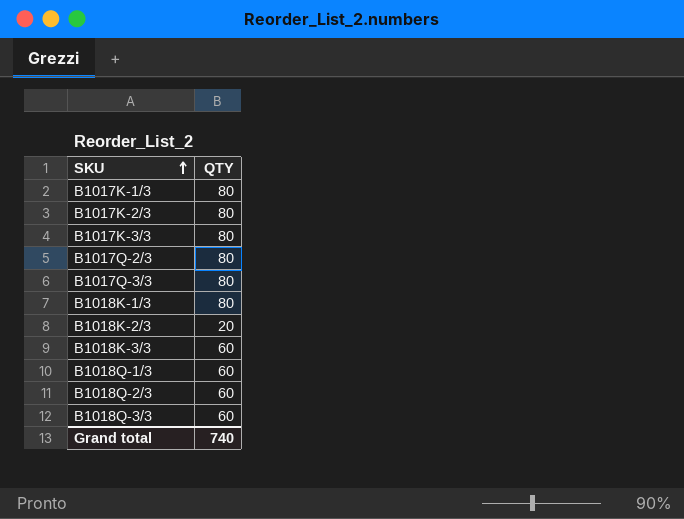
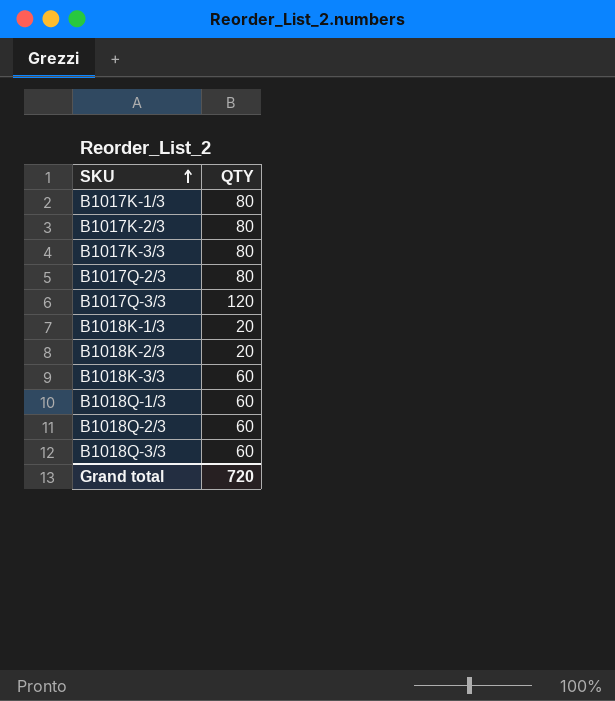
B1017Q-3/3 | QTY: 80 -> 120
B1018K-1/3 | QTY: 80 -> 20
Grand total | QTY: 740 -> 720

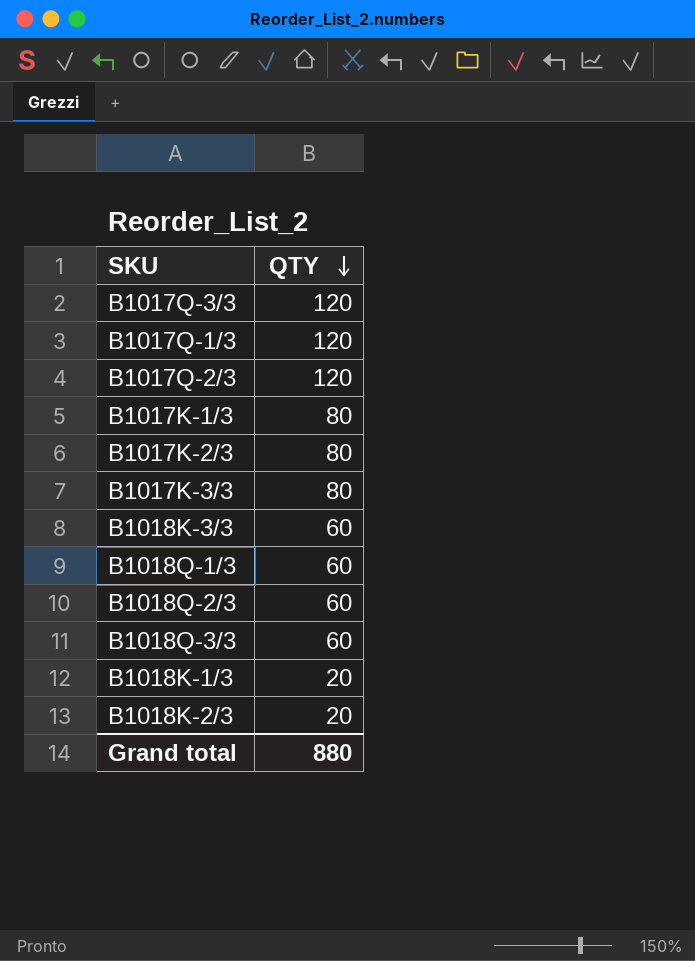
row order: SKU ascending -> QTY descending
row B1017Q-1/3: none -> 120
B1017Q-2/3 | QTY: 80 -> 120
Grand total | QTY: 720 -> 880

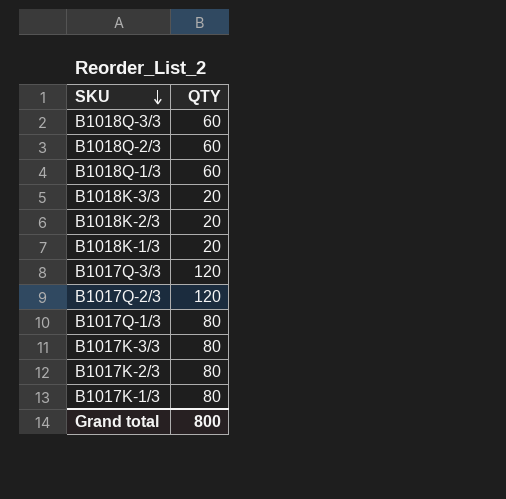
row order: QTY descending -> SKU descending
B1018K-3/3 | QTY: 60 -> 20
B1017Q-1/3 | QTY: 120 -> 80
Grand total | QTY: 880 -> 800

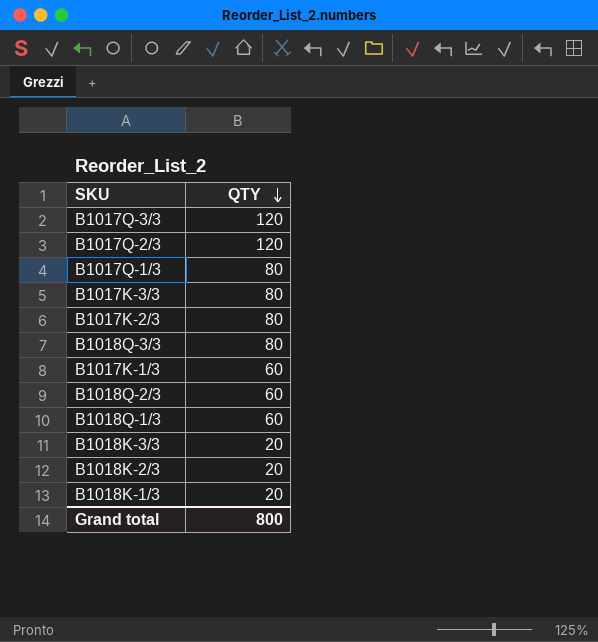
row order: SKU descending -> QTY descending
B1018Q-3/3 | QTY: 60 -> 80
B1017K-1/3 | QTY: 80 -> 60

